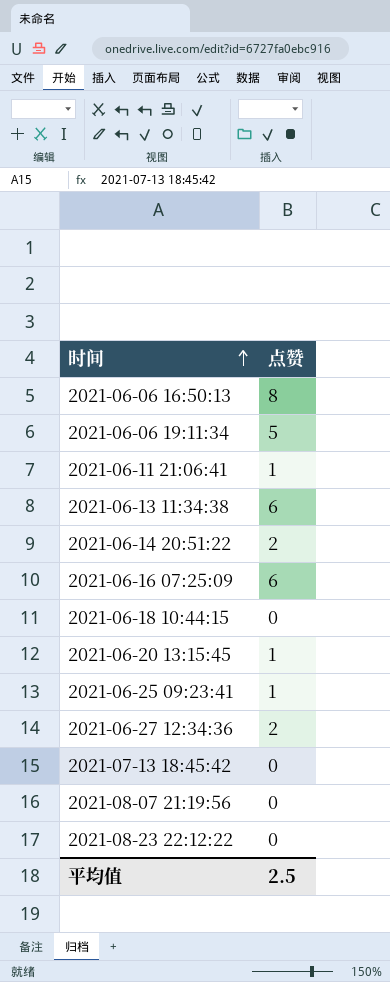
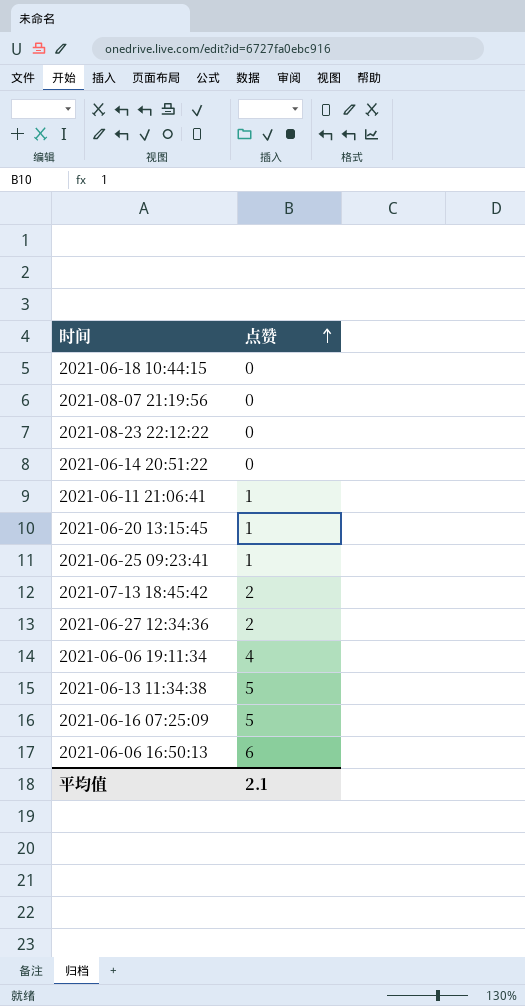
row order: 时间 ascending -> 点赞 ascending
2021-06-14 20:51:22 | 点赞: 2 -> 0
2021-07-13 18:45:42 | 点赞: 0 -> 2
2021-06-06 19:11:34 | 点赞: 5 -> 4
2021-06-13 11:34:38 | 点赞: 6 -> 5
2021-06-16 07:25:09 | 点赞: 6 -> 5
2021-06-06 16:50:13 | 点赞: 8 -> 6
平均值 | 点赞: 2.5 -> 2.1

